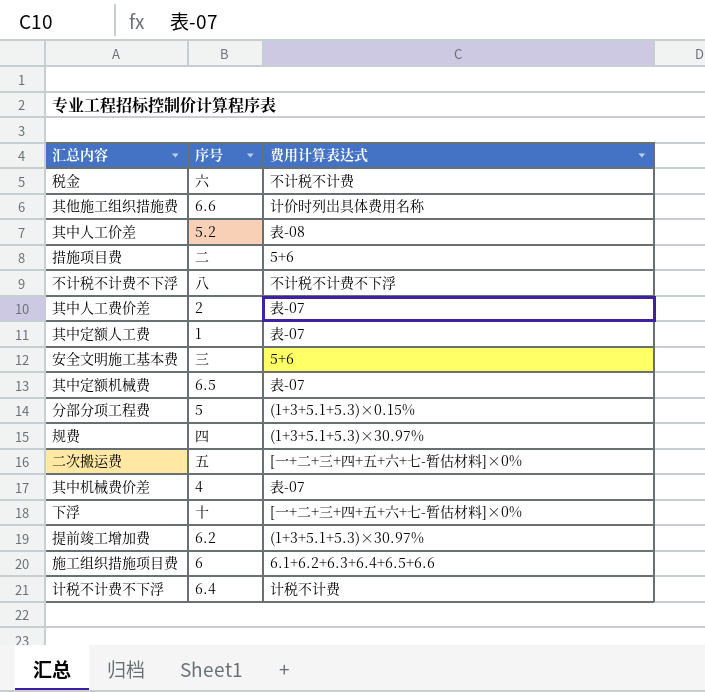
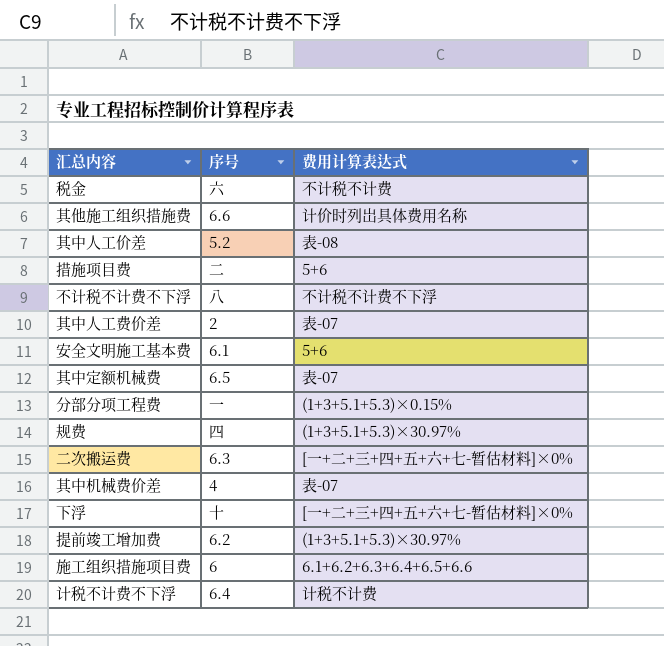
row 其中定额人工费: 1 | 表-07 -> none
安全文明施工基本费 | 序号: 三 -> 6.1
分部分项工程费 | 序号: 5 -> 一
二次搬运费 | 序号: 五 -> 6.3

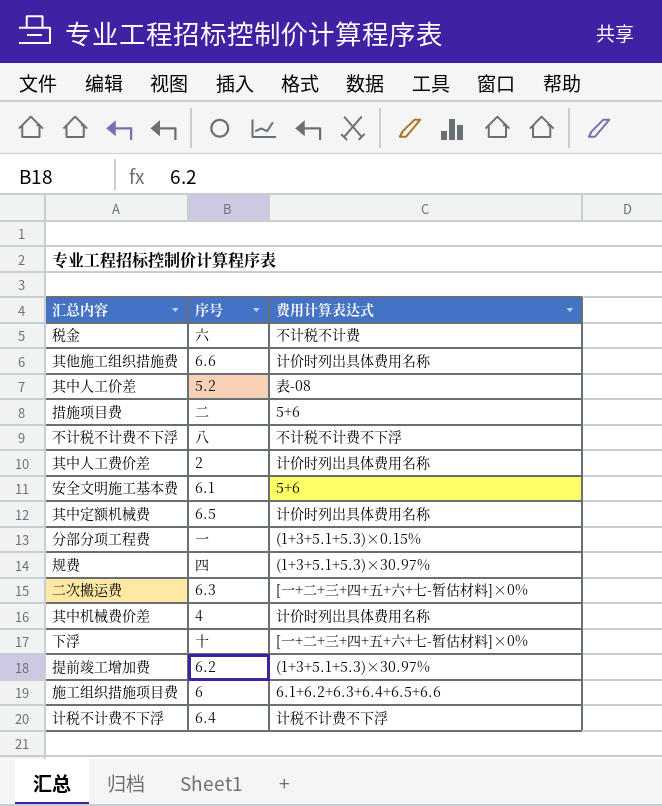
其中人工费价差 | 费用计算表达式: 表-07 -> 计价时列岀具体费用名称
其中定额机械费 | 费用计算表达式: 表-07 -> 计价时列岀具体费用名称
其中机械费价差 | 费用计算表达式: 表-07 -> 计价时列岀具体费用名称
计税不计费不下浮 | 费用计算表达式: 计税不计费 -> 计税不计费不下浮

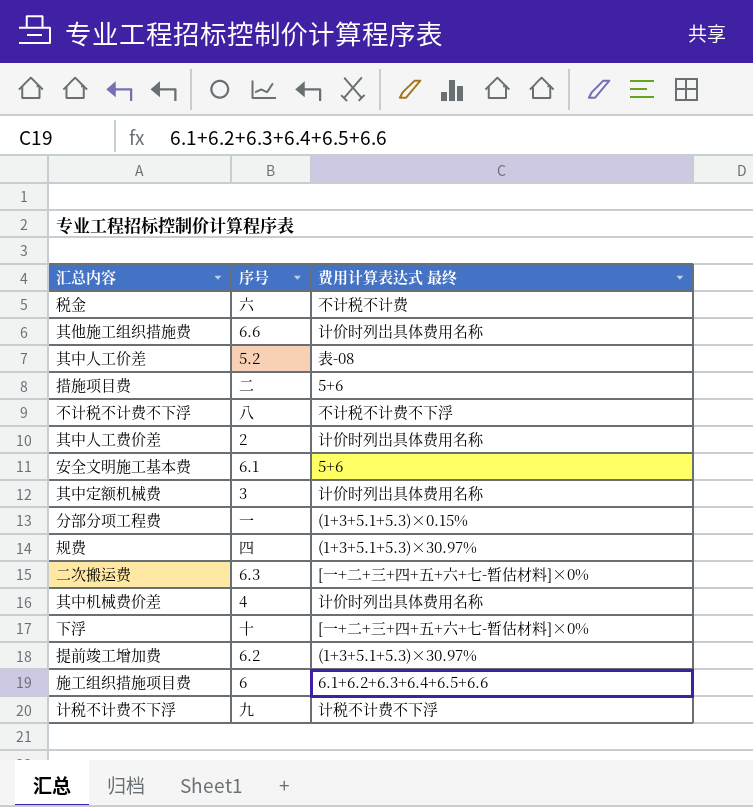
column name: 费用计算表达式 -> 费用计算表达式 最终
其中定额机械费 | 序号: 6.5 -> 3
计税不计费不下浮 | 序号: 6.4 -> 九

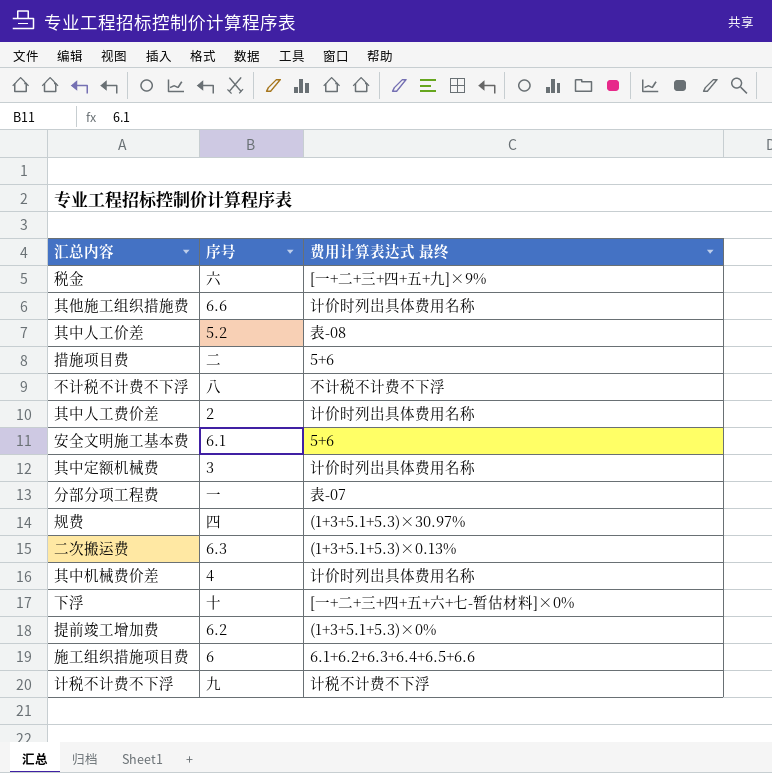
税金 | 费用计算表达式 最终: 不计税不计费 -> [一+二+三+四+五+九]×9%
分部分项工程费 | 费用计算表达式 最终: (1+3+5.1+5.3)×0.15% -> 表-07
二次搬运费 | 费用计算表达式 最终: [一+二+三+四+五+六+七-暂估材料]×0% -> (1+3+5.1+5.3)×0.13%
提前竣工增加费 | 费用计算表达式 最终: (1+3+5.1+5.3)×30.97% -> (1+3+5.1+5.3)×0%

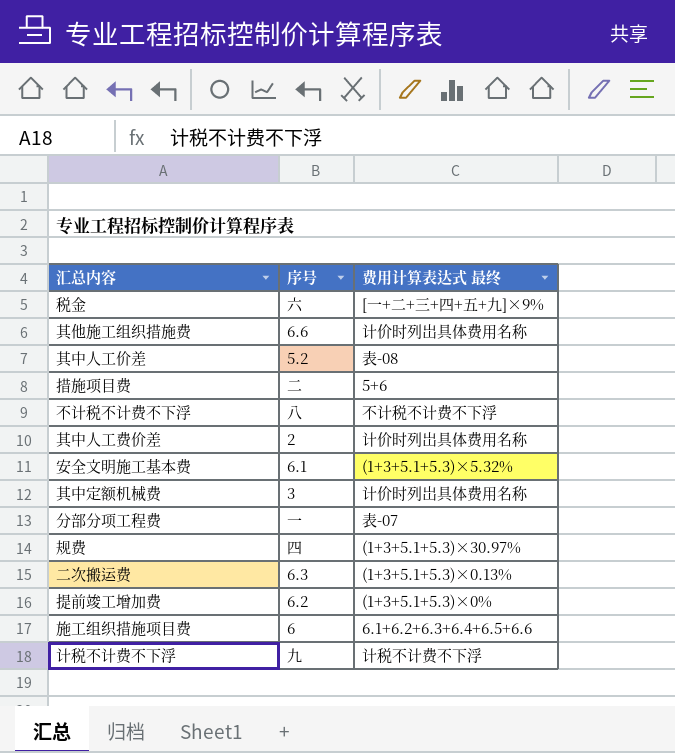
row 其中机械费价差: 4 | 计价时列岀具体费用名称 -> none
row 下浮: 十 | [一+二+三+四+五+六+七-暂估材料]×0% -> none
安全文明施工基本费 | 费用计算表达式 最终: 5+6 -> (1+3+5.1+5.3)×5.32%

